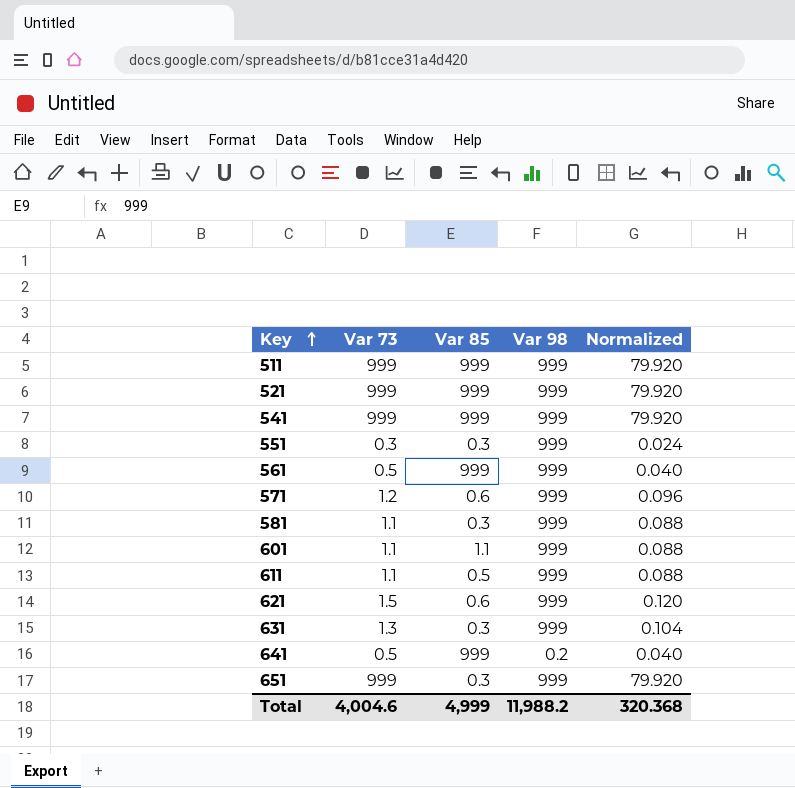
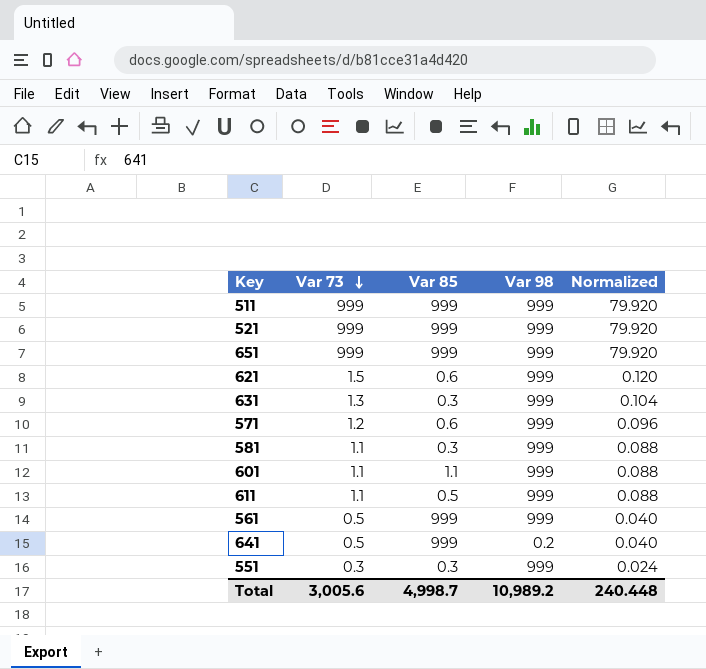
row order: Key ascending -> Var 73 descending
row 541: 999 | 999 | 999 | 79.920 -> none
651 | Var 85: 0.3 -> 999
Total | Var 73: 4,004.6 -> 3,005.6
Total | Var 85: 4,999 -> 4,998.7
Total | Var 98: 11,988.2 -> 10,989.2
Total | Normalized: 320.368 -> 240.448

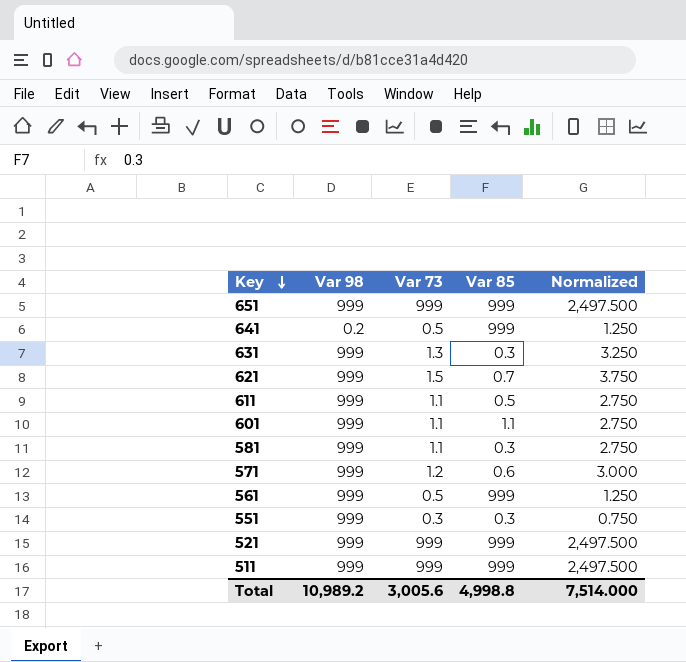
row order: Var 73 descending -> Key descending
column Var 98 | position: 4 -> 2
column Normalized | formula: [Var 73] * 0.08 -> [Var 73] * 2.5
621 | Var 85: 0.6 -> 0.7
Total | Var 85: 4,998.7 -> 4,998.8
Total | Normalized: 240.448 -> 7,514.000

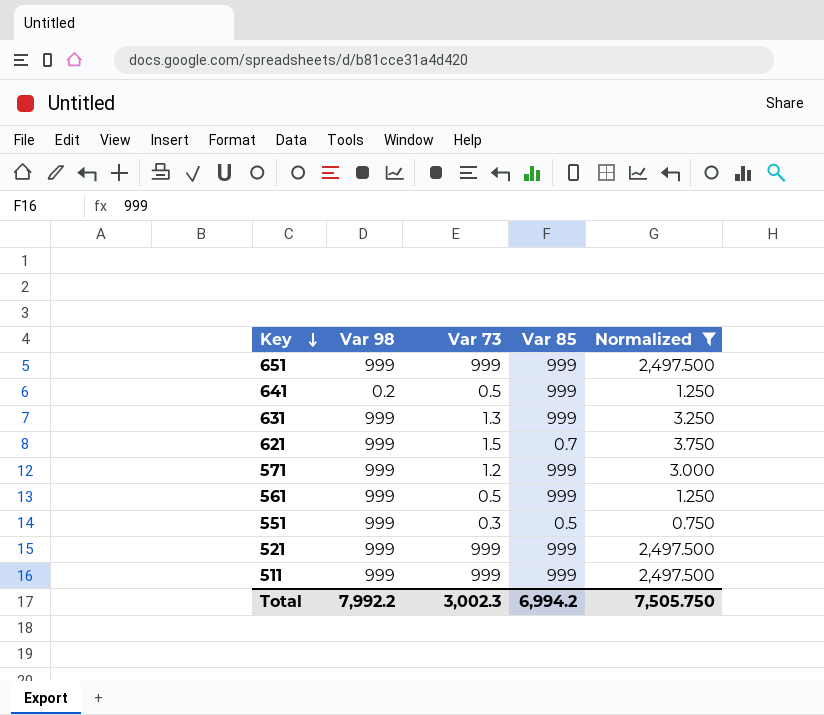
filter: none -> Normalized != 2.750
631 | Var 85: 0.3 -> 999
571 | Var 85: 0.6 -> 999
551 | Var 85: 0.3 -> 0.5
Total | Var 98: 10,989.2 -> 7,992.2
Total | Var 73: 3,005.6 -> 3,002.3
Total | Var 85: 4,998.8 -> 6,994.2
Total | Normalized: 7,514.000 -> 7,505.750

